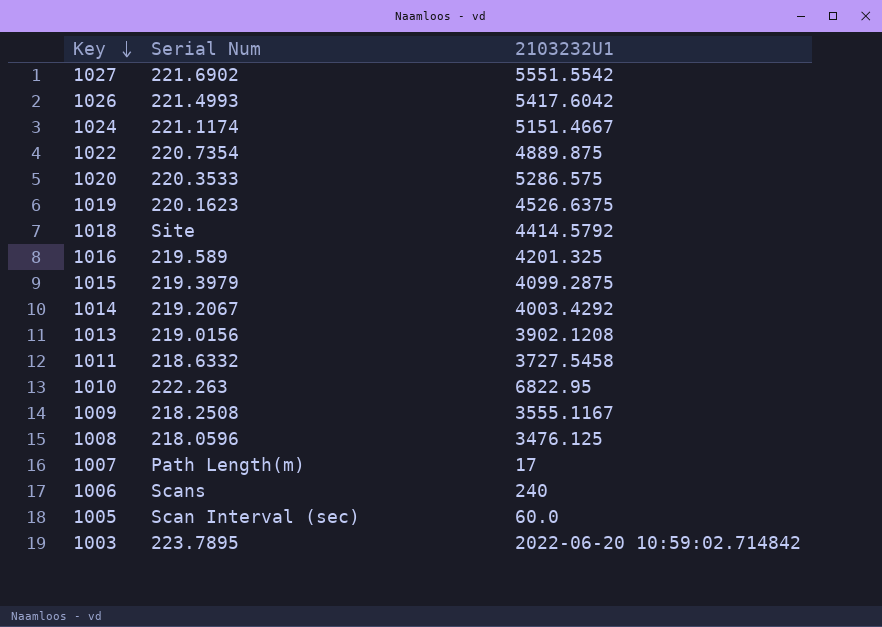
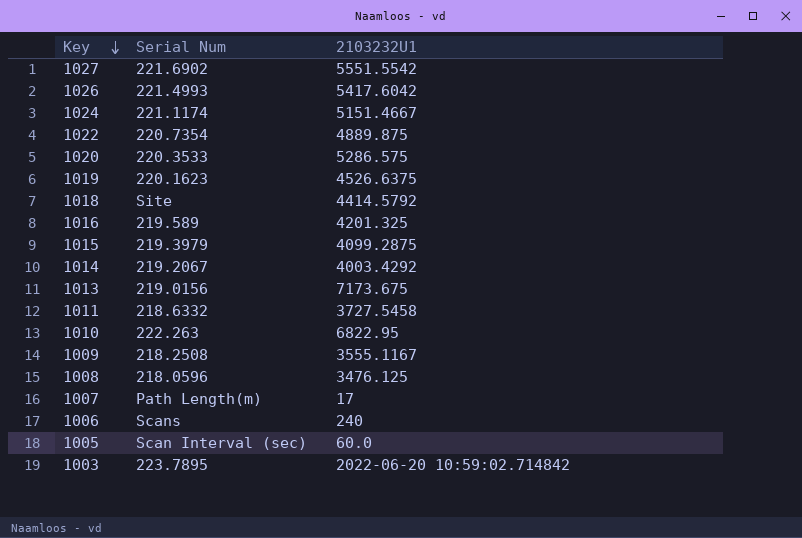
1013 | 2103232U1: 3902.1208 -> 7173.675

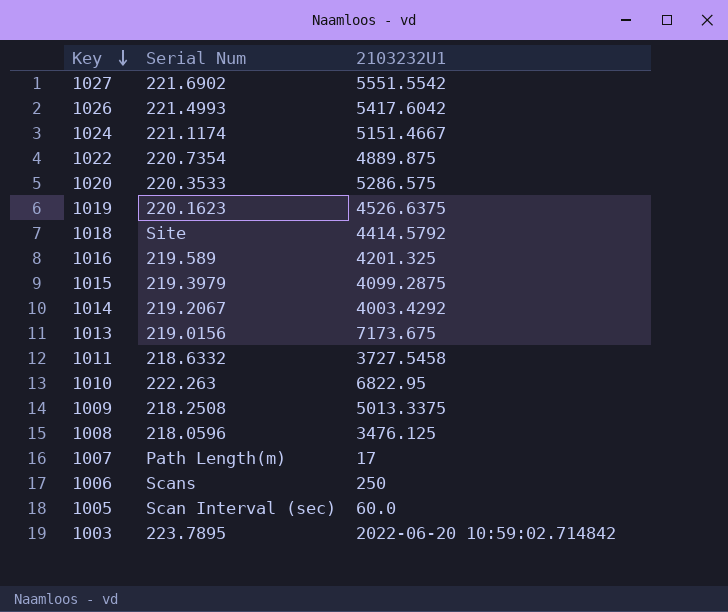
1009 | 2103232U1: 3555.1167 -> 5013.3375
1006 | 2103232U1: 240 -> 250

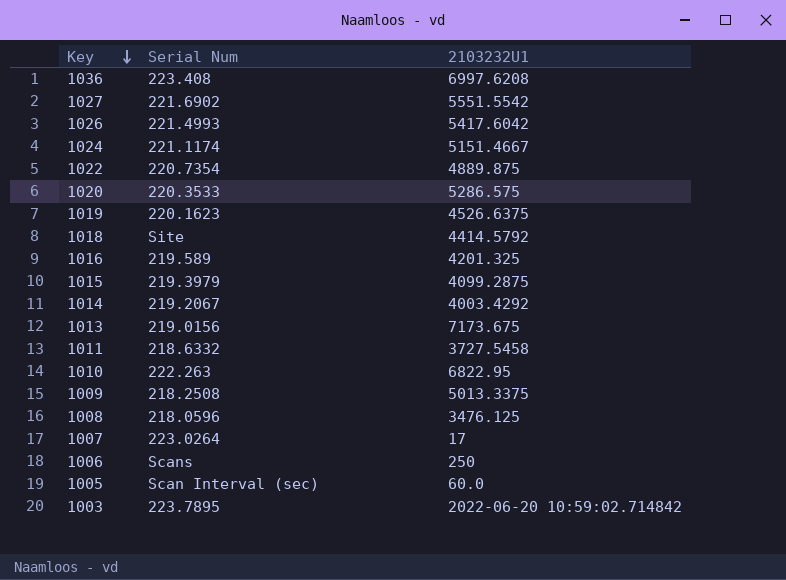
row 1036: none -> 223.408 | 6997.6208
1007 | Serial Num: Path Length(m) -> 223.0264

